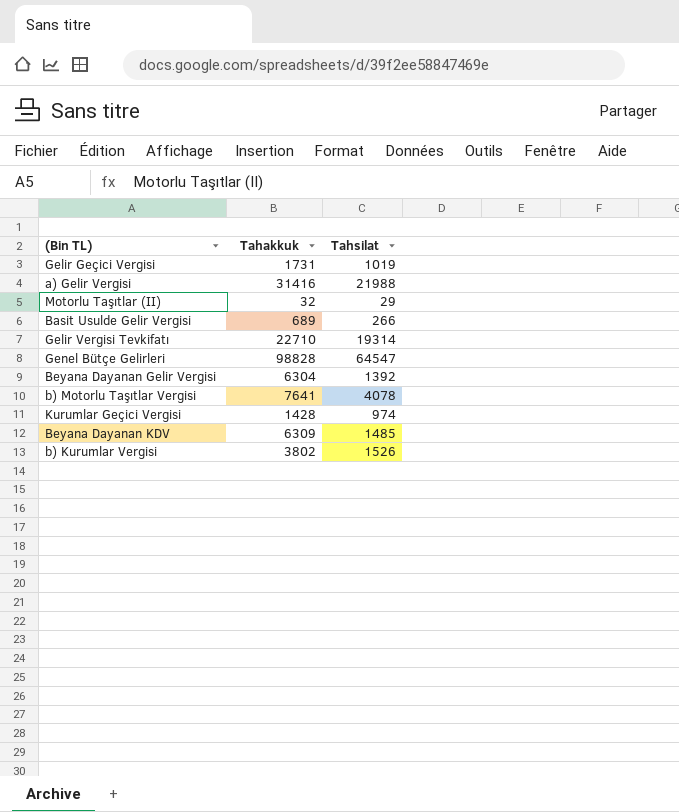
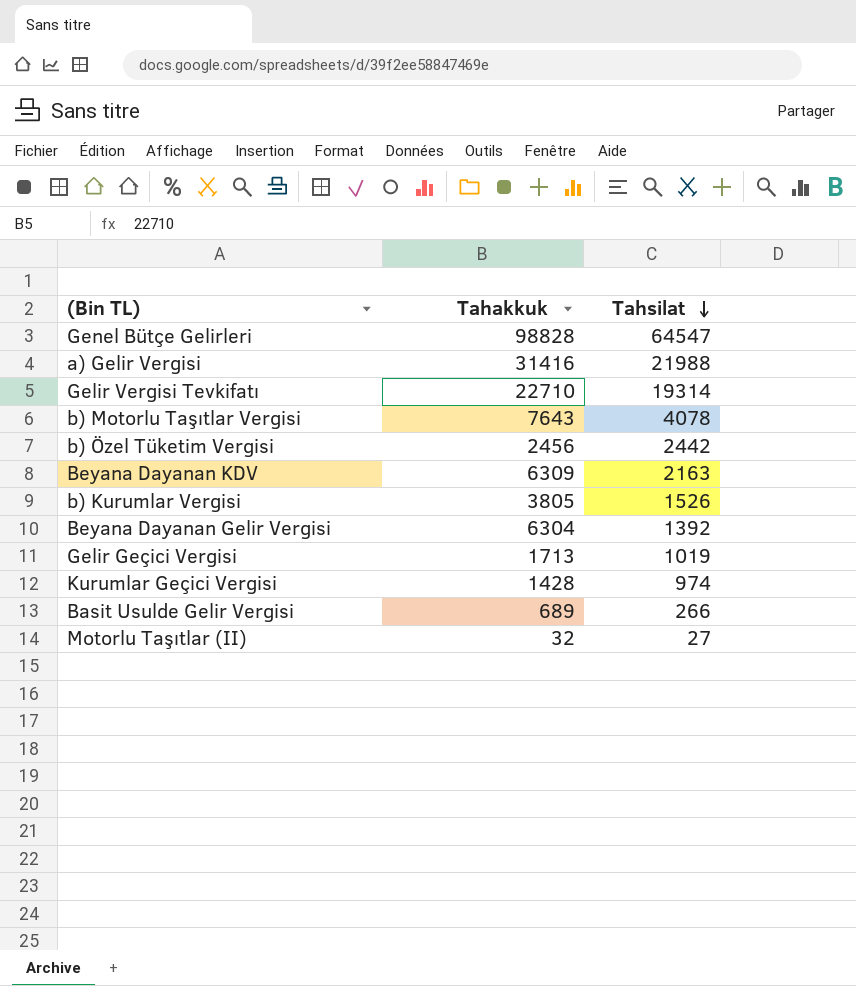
row order: none -> Tahsilat descending
b) Motorlu Taşıtlar Vergisi | Tahakkuk: 7641 -> 7643
row b) Özel Tüketim Vergisi: none -> 2456 | 2442
Beyana Dayanan KDV | Tahsilat: 1485 -> 2163
b) Kurumlar Vergisi | Tahakkuk: 3802 -> 3805
Gelir Geçici Vergisi | Tahakkuk: 1731 -> 1713
Motorlu Taşıtlar (II) | Tahsilat: 29 -> 27

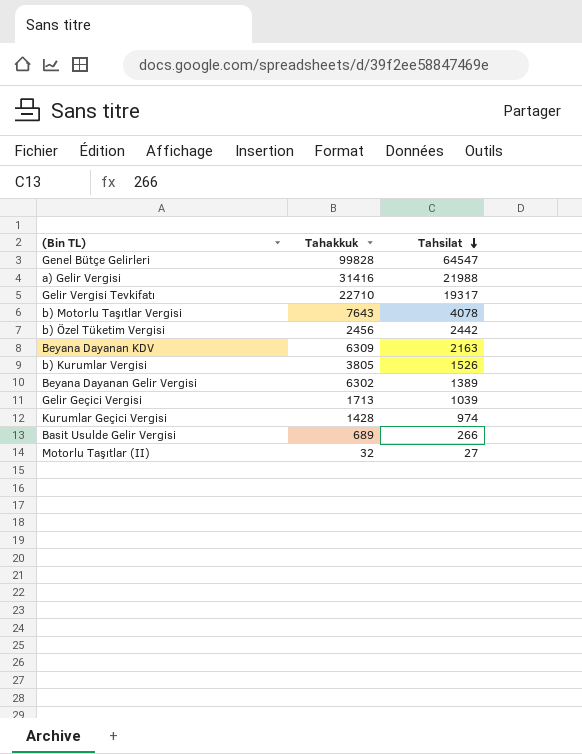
Genel Bütçe Gelirleri | Tahakkuk: 98828 -> 99828
Gelir Vergisi Tevkifatı | Tahsilat: 19314 -> 19317
Beyana Dayanan Gelir Vergisi | Tahakkuk: 6304 -> 6302
Beyana Dayanan Gelir Vergisi | Tahsilat: 1392 -> 1389
Gelir Geçici Vergisi | Tahsilat: 1019 -> 1039

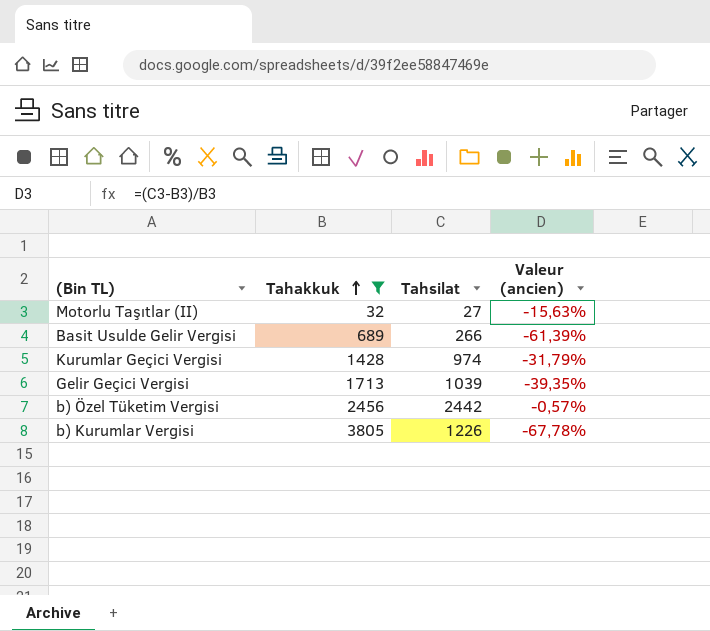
filter: none -> Tahakkuk <= 3805
row order: Tahsilat descending -> Tahakkuk ascending
column Valeur (ancien) | formula: none -> ([Tahsilat] - [Tahakkuk]) / [Tahakkuk]
b) Kurumlar Vergisi | Tahsilat: 1526 -> 1226

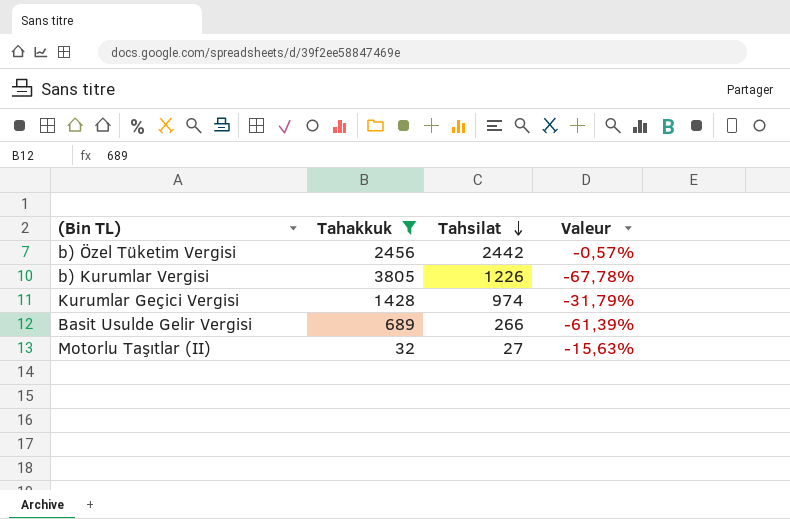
row order: Tahakkuk ascending -> Tahsilat descending
column name: Valeur (ancien) -> Valeur
row Gelir Geçici Vergisi: 1713 | 1039 | -39,35% -> none

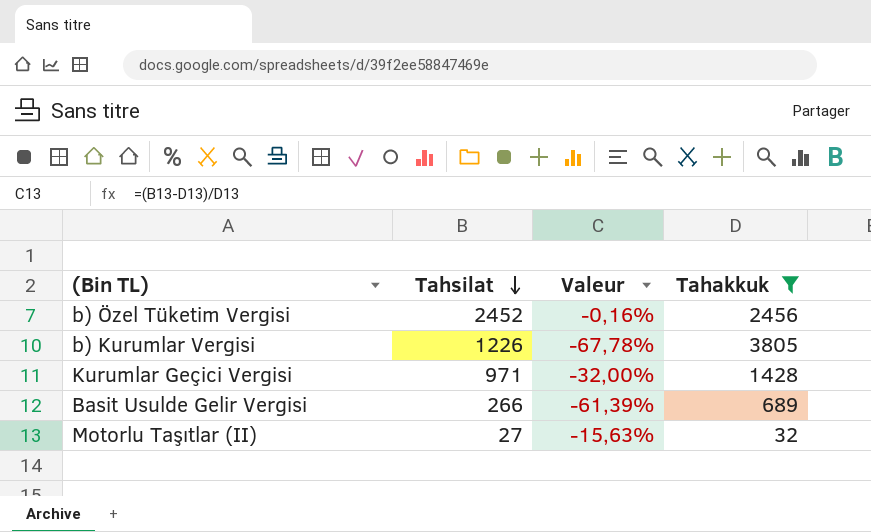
column Tahakkuk | position: 2 -> 4
b) Özel Tüketim Vergisi | Tahsilat: 2442 -> 2452
b) Özel Tüketim Vergisi | Valeur: -0,57% -> -0,16%
Kurumlar Geçici Vergisi | Tahsilat: 974 -> 971
Kurumlar Geçici Vergisi | Valeur: -31,79% -> -32,00%

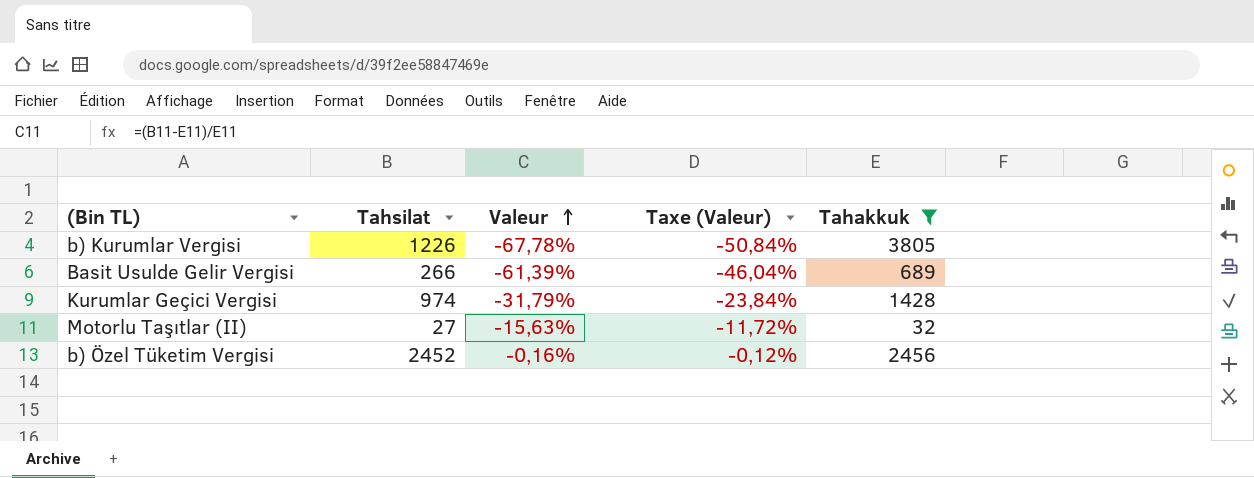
row order: Tahsilat descending -> Valeur ascending
column Taxe (Valeur) | formula: none -> [Valeur] * 0,75
Kurumlar Geçici Vergisi | Tahsilat: 971 -> 974
Kurumlar Geçici Vergisi | Valeur: -32,00% -> -31,79%

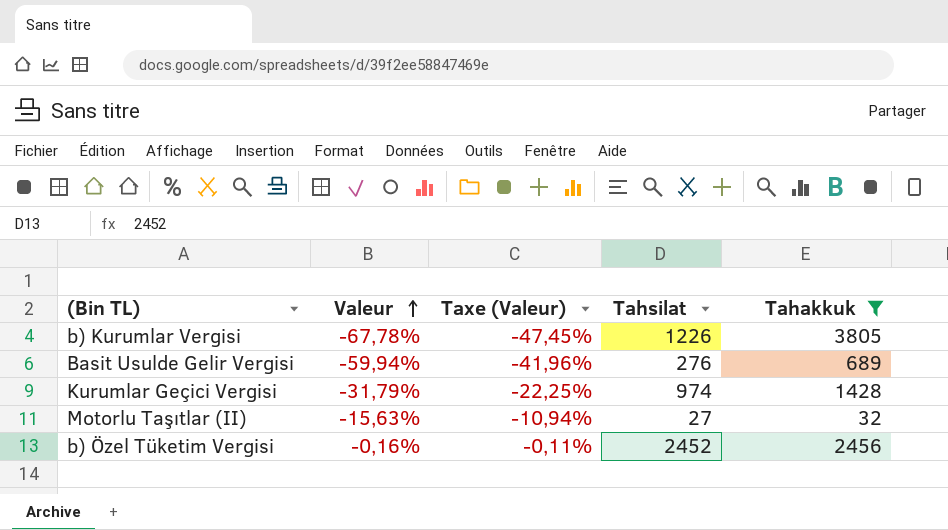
column Taxe (Valeur) | formula: [Valeur] * 0,75 -> [Valeur] * 0,7
column Tahsilat | position: 2 -> 4
Basit Usulde Gelir Vergisi | Valeur: -61,39% -> -59,94%
Basit Usulde Gelir Vergisi | Tahsilat: 266 -> 276

